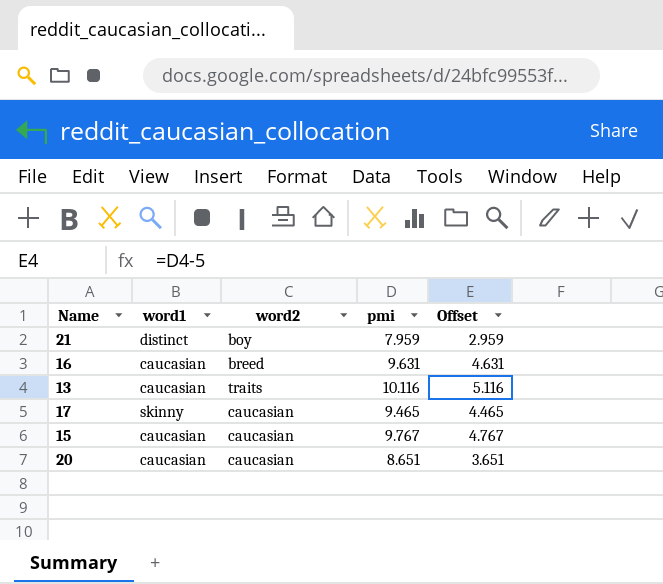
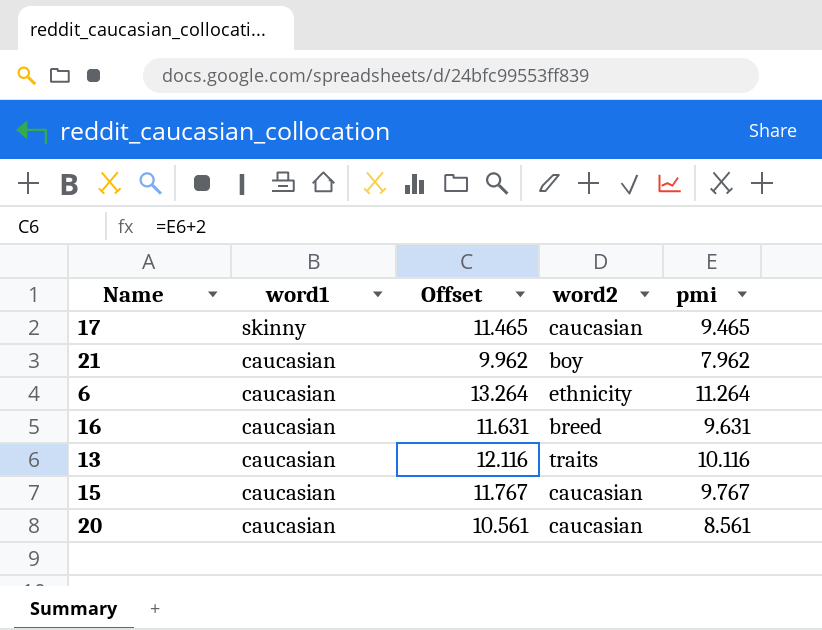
row order: none -> word1 descending
column Offset | formula: [pmi] - 5 -> [pmi] + 2
column Offset | position: 5 -> 3
21 | word1: distinct -> caucasian
21 | pmi: 7.959 -> 7.962
row 6: none -> caucasian | 13.264 | ethnicity | 11.264
20 | pmi: 8.651 -> 8.561

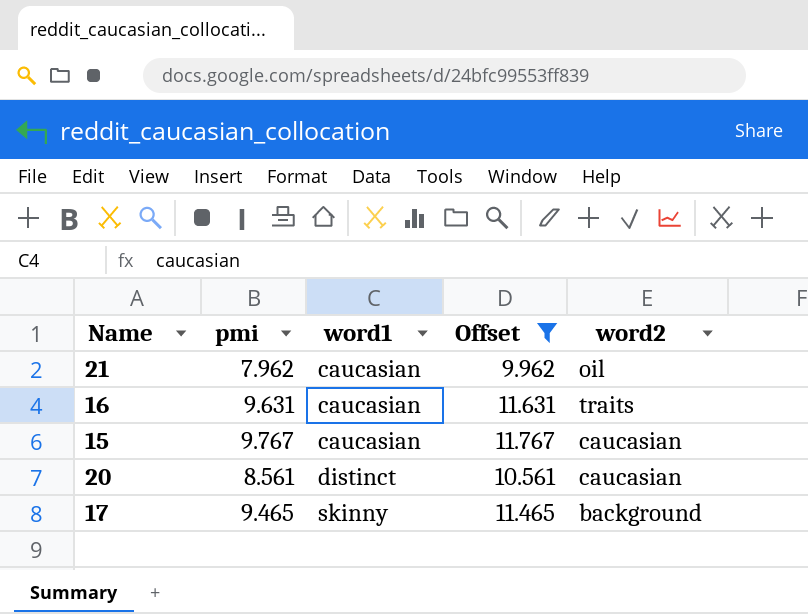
filter: none -> Offset <= 11.767
row order: word1 descending -> word1 ascending
column pmi | position: 5 -> 2
21 | word2: boy -> oil
16 | word2: breed -> traits
20 | word1: caucasian -> distinct
17 | word2: caucasian -> background

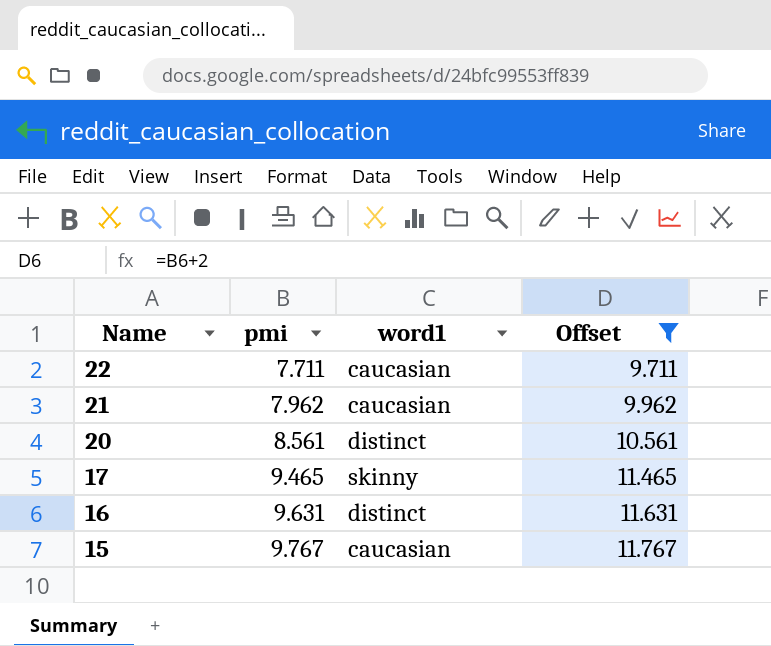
row order: word1 ascending -> Name descending
column word2 | position: 5 -> none
row 22: none -> 7.711 | caucasian | 9.711
16 | word1: caucasian -> distinct

